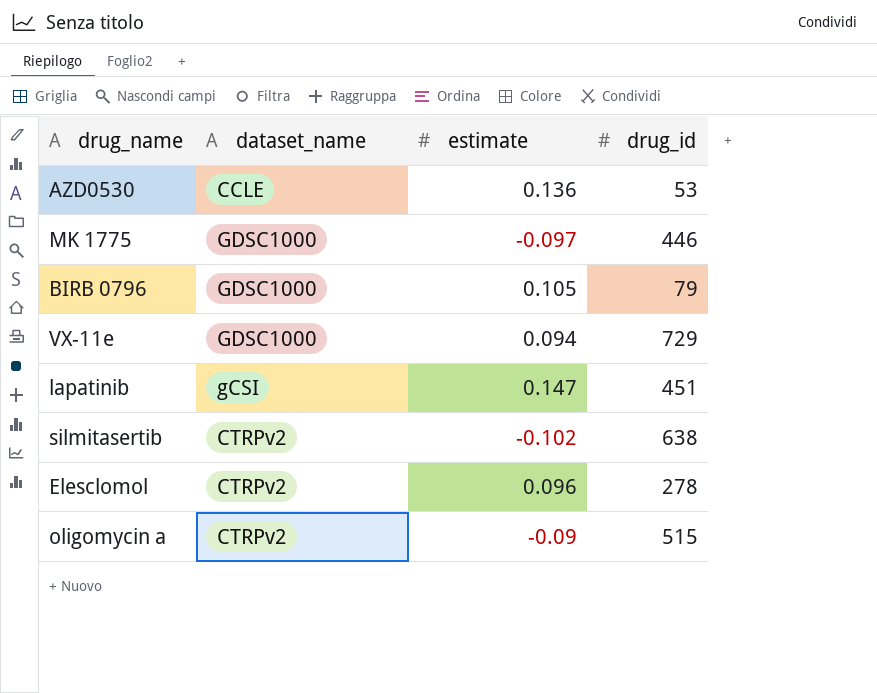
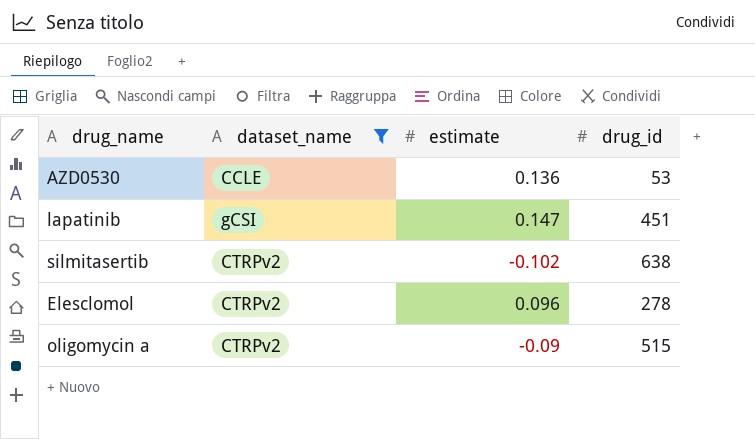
filter: none -> dataset_name != GDSC1000

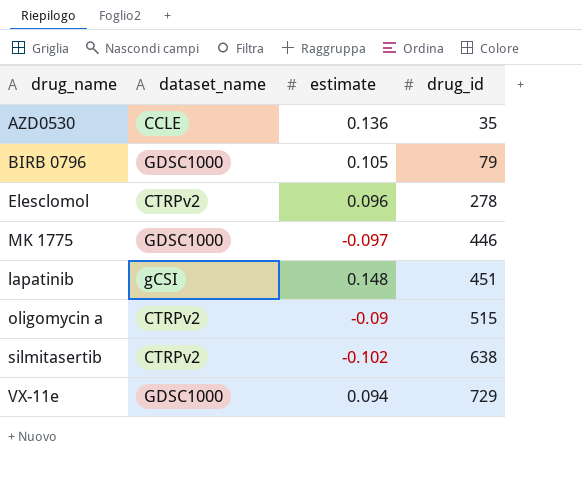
filter: dataset_name != GDSC1000 -> none
row order: none -> drug_id ascending
AZD0530 | drug_id: 53 -> 35
lapatinib | estimate: 0.147 -> 0.148

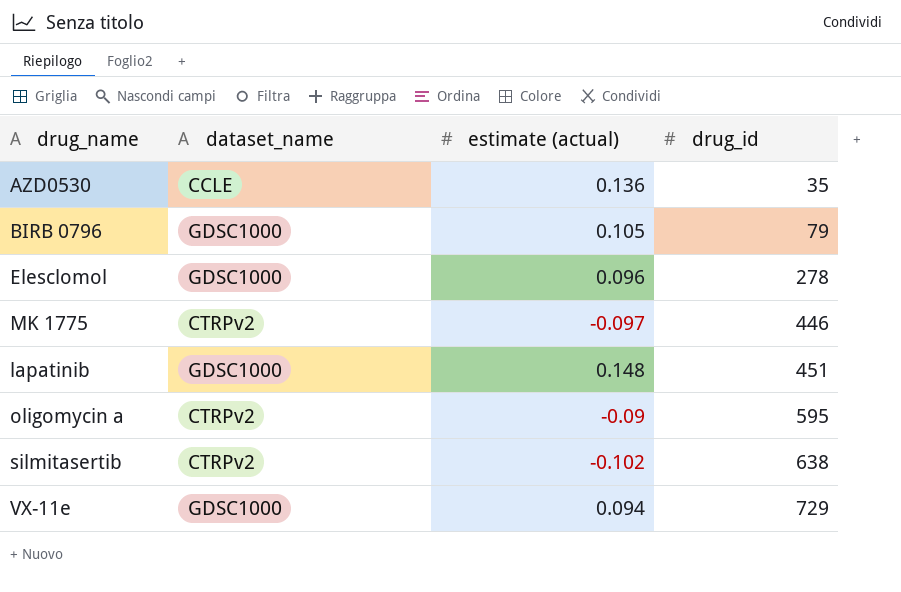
column name: estimate -> estimate (actual)
Elesclomol | dataset_name: CTRPv2 -> GDSC1000
MK 1775 | dataset_name: GDSC1000 -> CTRPv2
lapatinib | dataset_name: gCSI -> GDSC1000
oligomycin a | drug_id: 515 -> 595

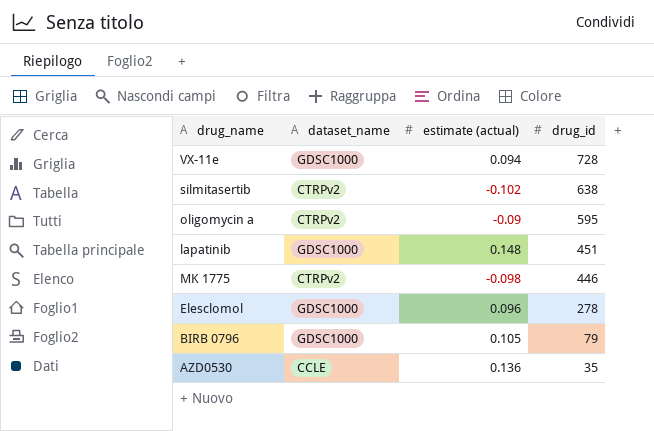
row order: drug_id ascending -> drug_id descending
VX-11e | drug_id: 729 -> 728
MK 1775 | estimate (actual): -0.097 -> -0.098

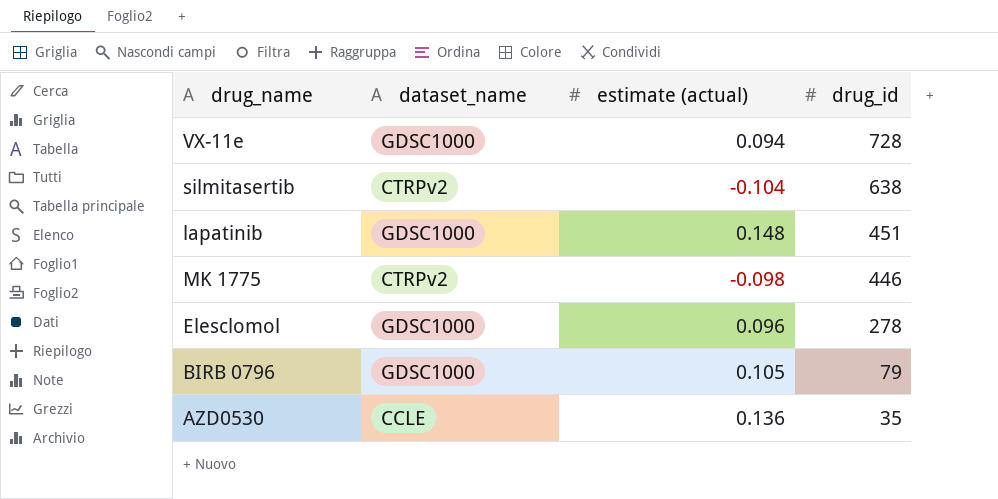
row oligomycin a: CTRPv2 | -0.09 | 595 -> none
silmitasertib | estimate (actual): -0.102 -> -0.104

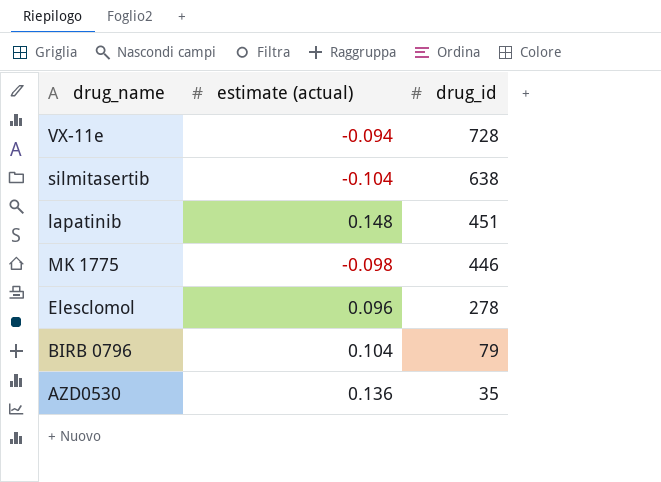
column dataset_name | position: 2 -> none
VX-11e | estimate (actual): 0.094 -> -0.094
BIRB 0796 | estimate (actual): 0.105 -> 0.104

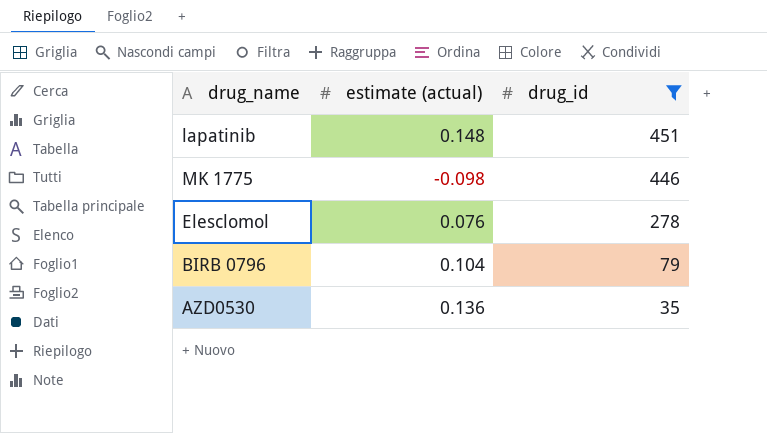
filter: none -> drug_id <= 451
Elesclomol | estimate (actual): 0.096 -> 0.076

